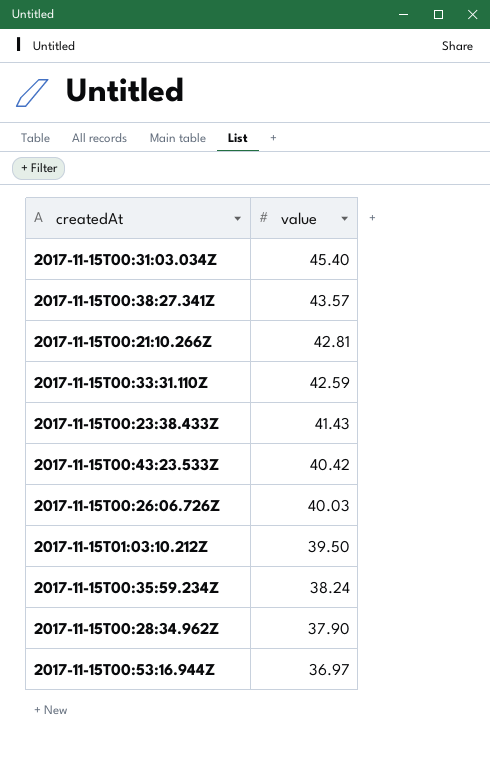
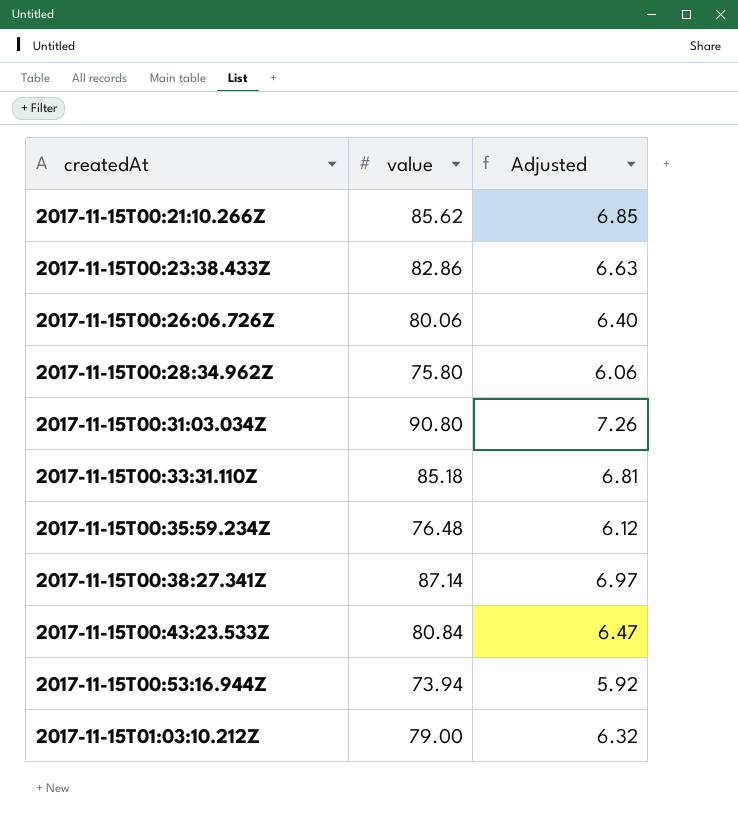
row order: value descending -> createdAt ascending
column Adjusted | formula: none -> [value] * 0.08
2017-11-15T00:21:10.266Z | value: 42.81 -> 85.62
2017-11-15T00:23:38.433Z | value: 41.43 -> 82.86
2017-11-15T00:26:06.726Z | value: 40.03 -> 80.06
2017-11-15T00:28:34.962Z | value: 37.90 -> 75.80
2017-11-15T00:31:03.034Z | value: 45.40 -> 90.80
2017-11-15T00:33:31.110Z | value: 42.59 -> 85.18
2017-11-15T00:35:59.234Z | value: 38.24 -> 76.48
2017-11-15T00:38:27.341Z | value: 43.57 -> 87.14
2017-11-15T00:43:23.533Z | value: 40.42 -> 80.84
2017-11-15T00:53:16.944Z | value: 36.97 -> 73.94
2017-11-15T01:03:10.212Z | value: 39.50 -> 79.00

